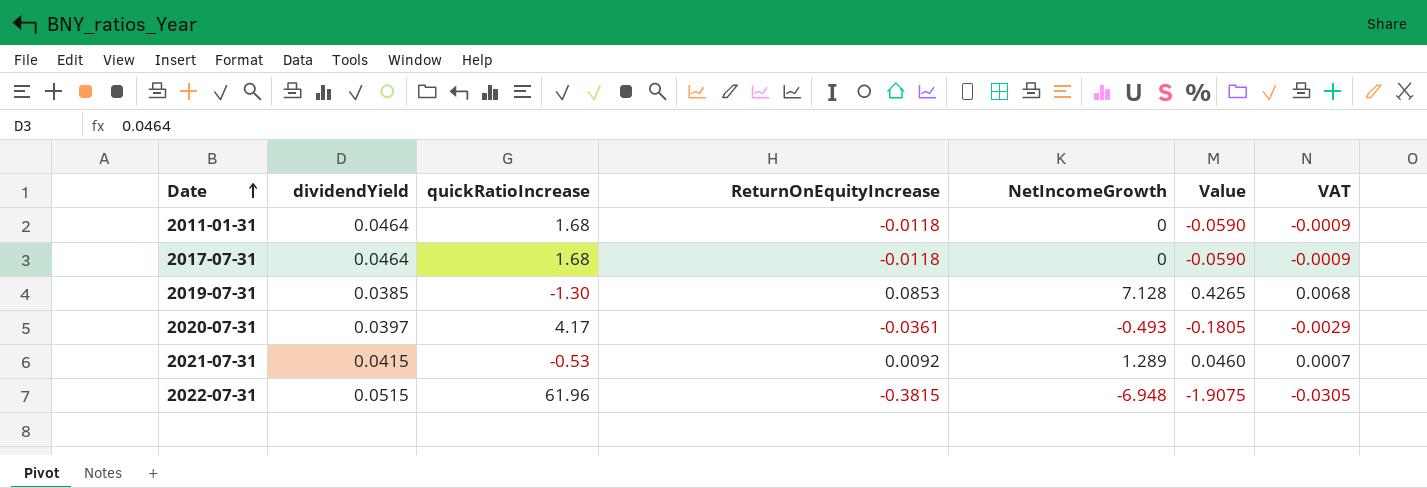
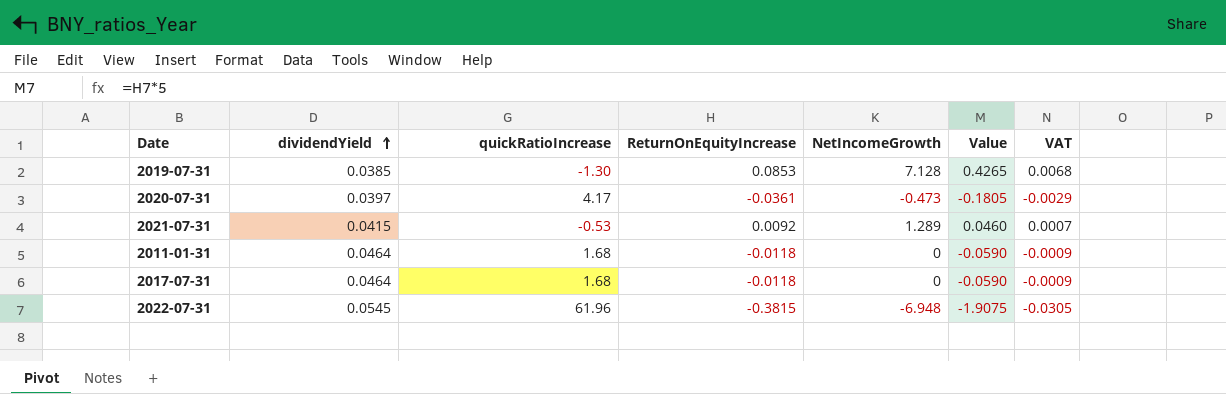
row order: Date ascending -> dividendYield ascending
2020-07-31 | NetIncomeGrowth: -0.493 -> -0.473
2022-07-31 | dividendYield: 0.0515 -> 0.0545

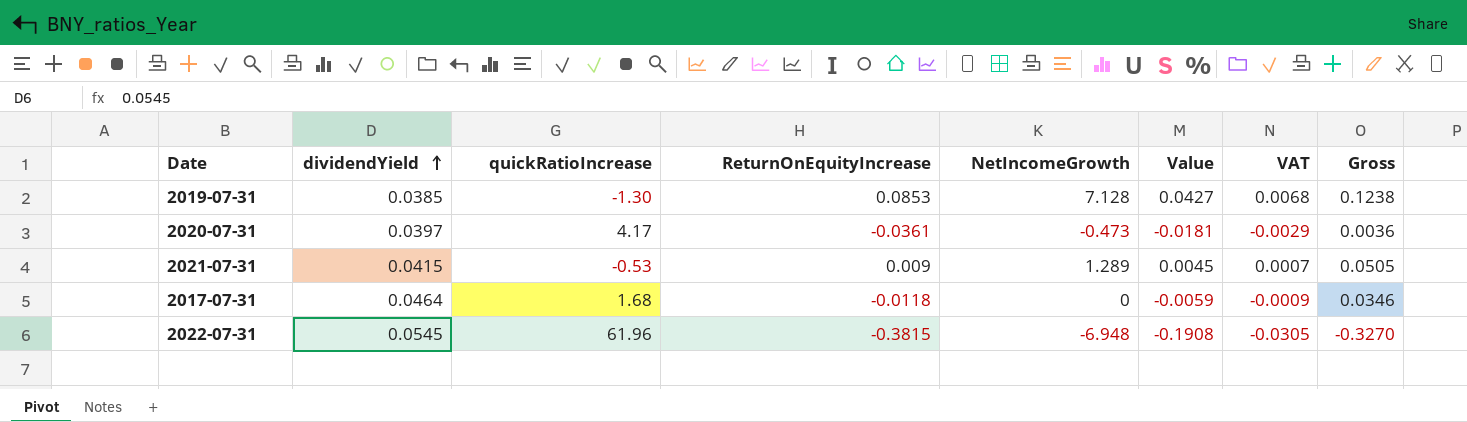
column Value | formula: [ReturnOnEquityIncrease] * 5 -> [ReturnOnEquityIncrease] * 0.5
column Gross | formula: none -> [dividendYield] + [ReturnOnEquityIncrease]
row 2011-01-31: 0.0464 | 1.68 | -0.0118 | 0 | -0.0590 | -0.0009 -> none
2021-07-31 | ReturnOnEquityIncrease: 0.0092 -> 0.009

